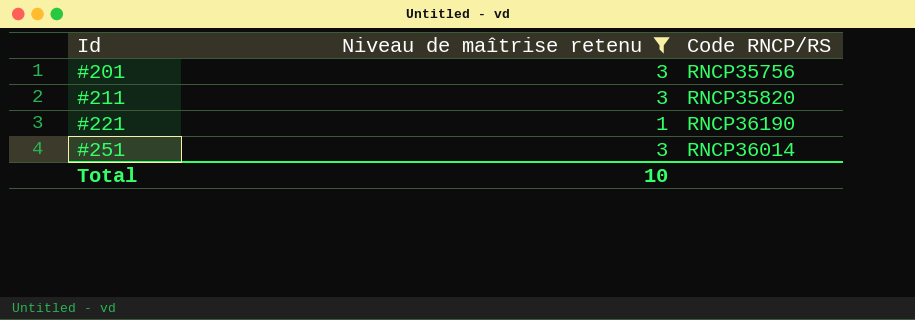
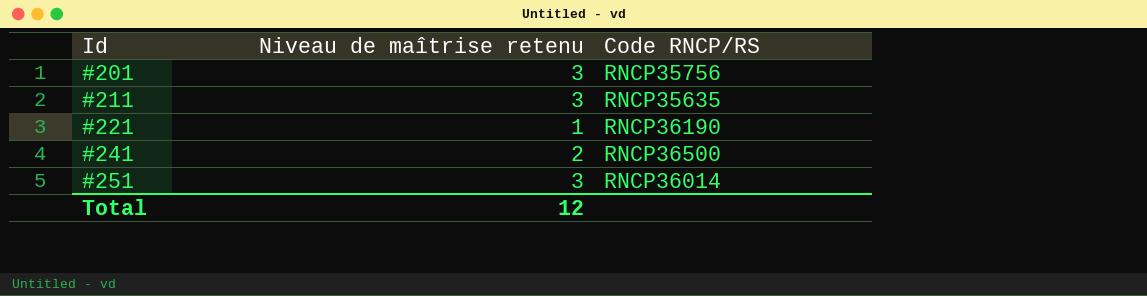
filter: Niveau de maîtrise retenu != 2 -> none
#211 | Code RNCP/RS: RNCP35820 -> RNCP35635
Total | Niveau de maîtrise retenu: 10 -> 12

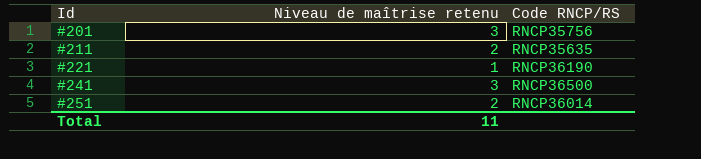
#211 | Niveau de maîtrise retenu: 3 -> 2
#241 | Niveau de maîtrise retenu: 2 -> 3
#251 | Niveau de maîtrise retenu: 3 -> 2
Total | Niveau de maîtrise retenu: 12 -> 11

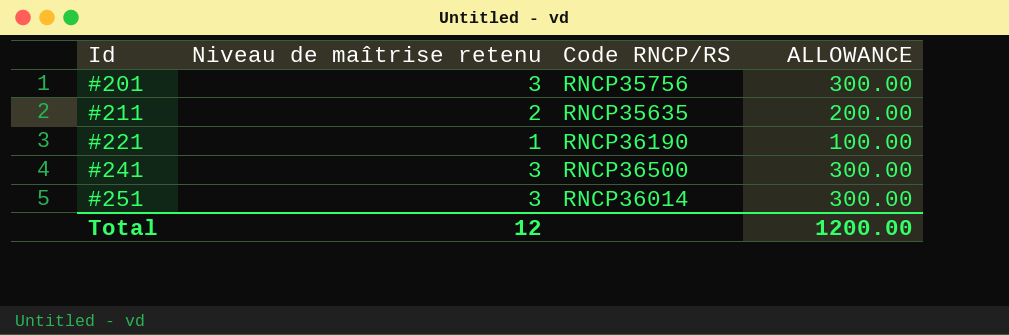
column ALLOWANCE | formula: none -> [Niveau de maîtrise retenu] * 100
#251 | Niveau de maîtrise retenu: 2 -> 3
Total | Niveau de maîtrise retenu: 11 -> 12

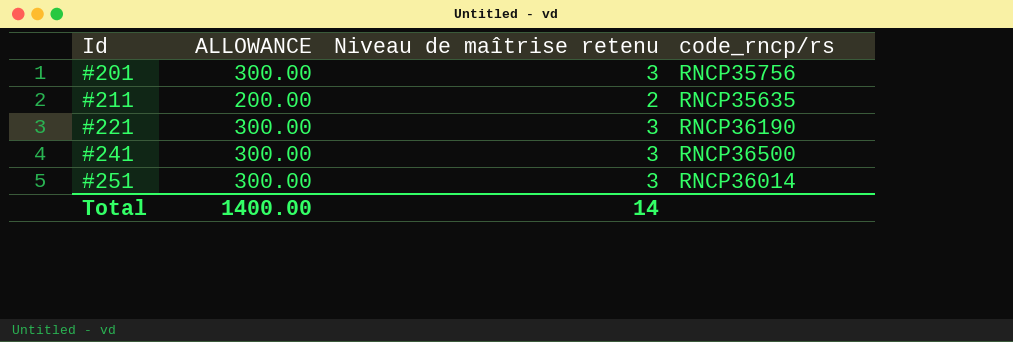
column ALLOWANCE | position: 4 -> 2
column name: Code RNCP/RS -> code_rncp/rs
#221 | ALLOWANCE: 100.00 -> 300.00
#221 | Niveau de maîtrise retenu: 1 -> 3
Total | ALLOWANCE: 1200.00 -> 1400.00
Total | Niveau de maîtrise retenu: 12 -> 14

